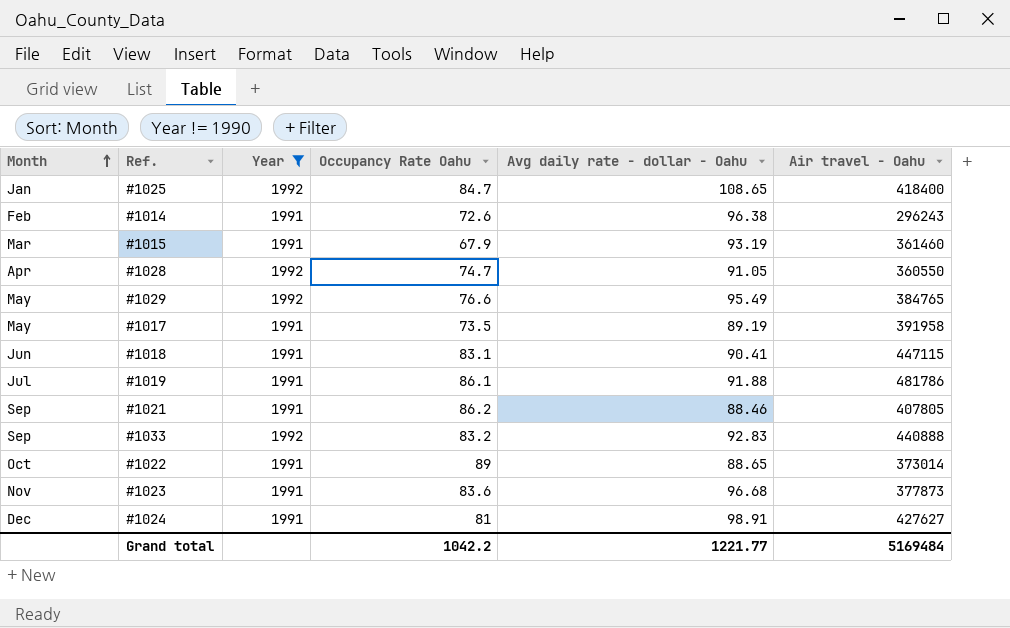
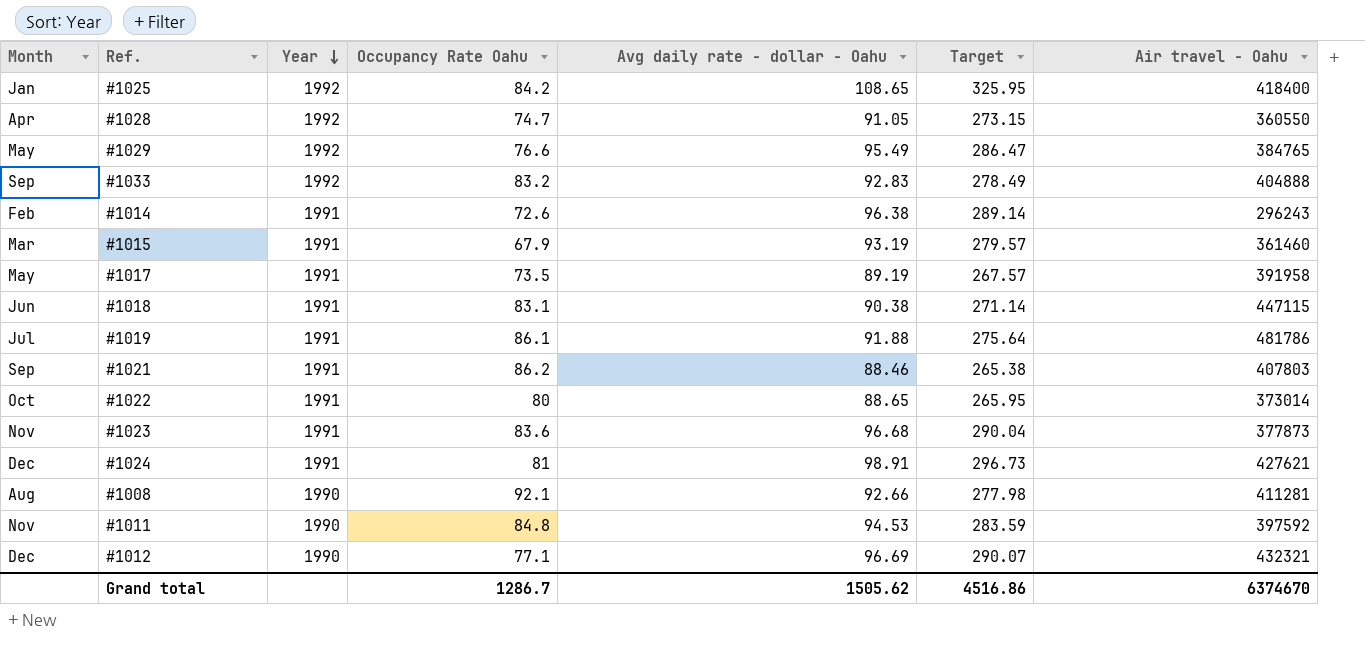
filter: Year != 1990 -> none
row order: Month ascending -> Year descending
column Target | formula: none -> [Avg daily rate - dollar - Oahu] * 3
#1025 | Occupancy Rate Oahu: 84.7 -> 84.2
#1033 | Air travel - Oahu: 440888 -> 404888
#1018 | Avg daily rate - dollar - Oahu: 90.41 -> 90.38
#1021 | Air travel - Oahu: 407805 -> 407803
#1022 | Occupancy Rate Oahu: 89 -> 80
#1024 | Air travel - Oahu: 427627 -> 427621
Grand total | Occupancy Rate Oahu: 1042.2 -> 1286.7
Grand total | Avg daily rate - dollar - Oahu: 1221.77 -> 1505.62
Grand total | Air travel - Oahu: 5169484 -> 6374670

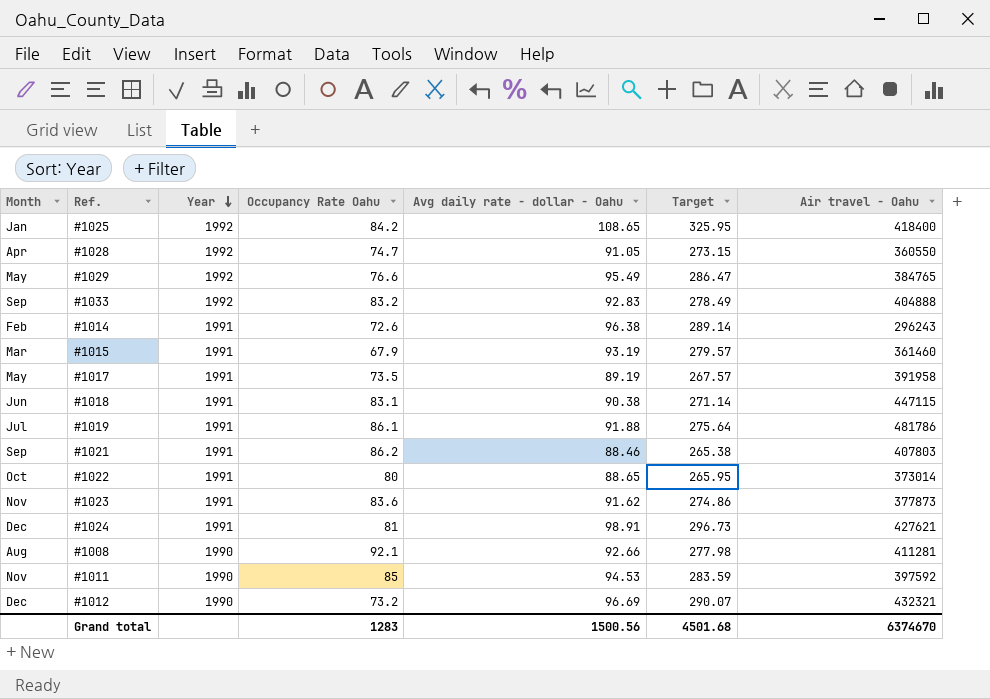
#1023 | Avg daily rate - dollar - Oahu: 96.68 -> 91.62
#1023 | Target: 290.04 -> 274.86
#1011 | Occupancy Rate Oahu: 84.8 -> 85
#1012 | Occupancy Rate Oahu: 77.1 -> 73.2
Grand total | Occupancy Rate Oahu: 1286.7 -> 1283
Grand total | Avg daily rate - dollar - Oahu: 1505.62 -> 1500.56
Grand total | Target: 4516.86 -> 4501.68

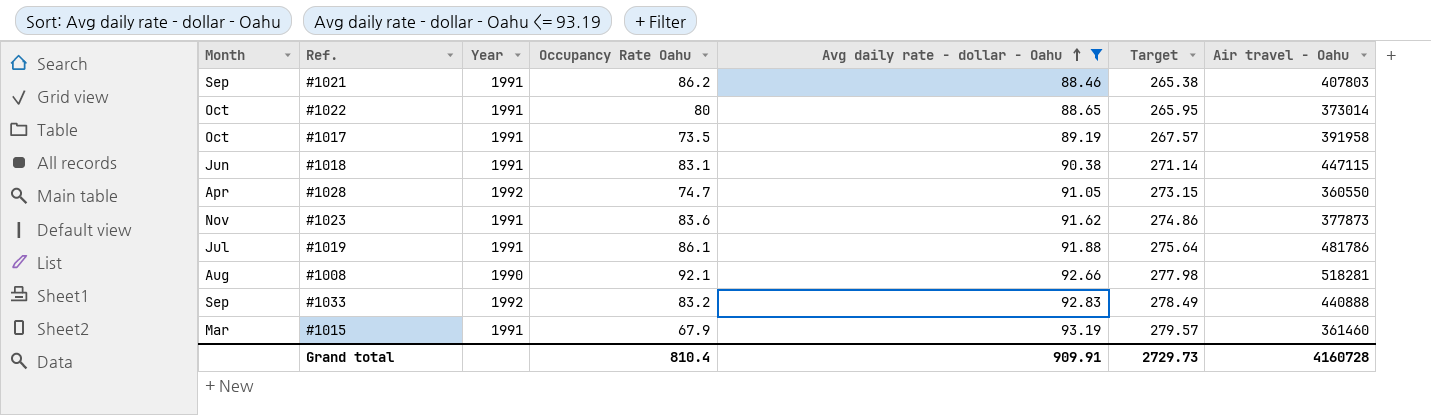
filter: none -> Avg daily rate - dollar - Oahu <= 93.19
row order: Year descending -> Avg daily rate - dollar - Oahu ascending
#1017 | Month: May -> Oct
#1008 | Air travel - Oahu: 411281 -> 518281
#1033 | Air travel - Oahu: 404888 -> 440888
Grand total | Occupancy Rate Oahu: 1283 -> 810.4
Grand total | Avg daily rate - dollar - Oahu: 1500.56 -> 909.91
Grand total | Target: 4501.68 -> 2729.73
Grand total | Air travel - Oahu: 6374670 -> 4160728

